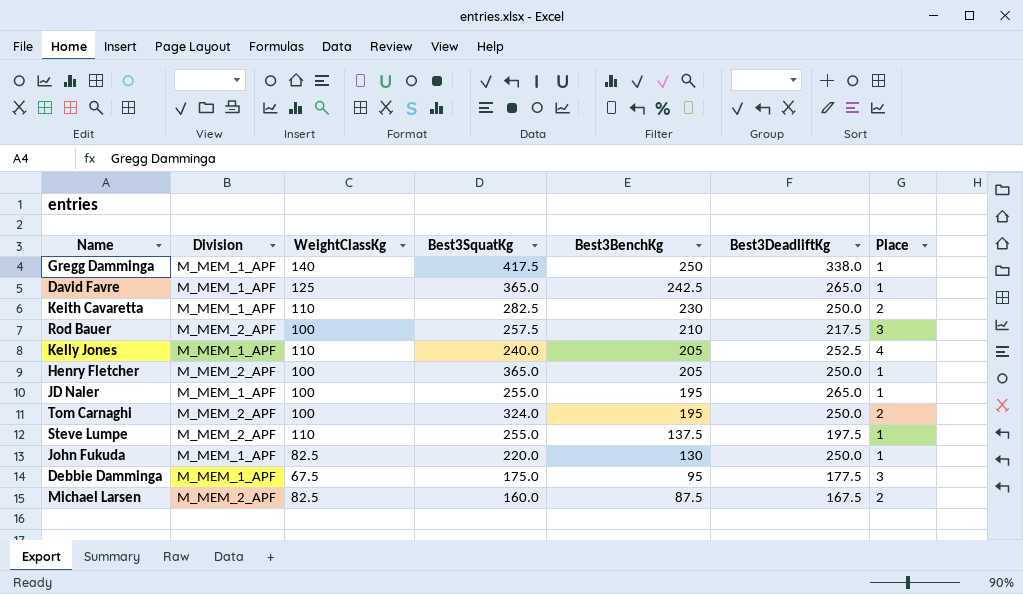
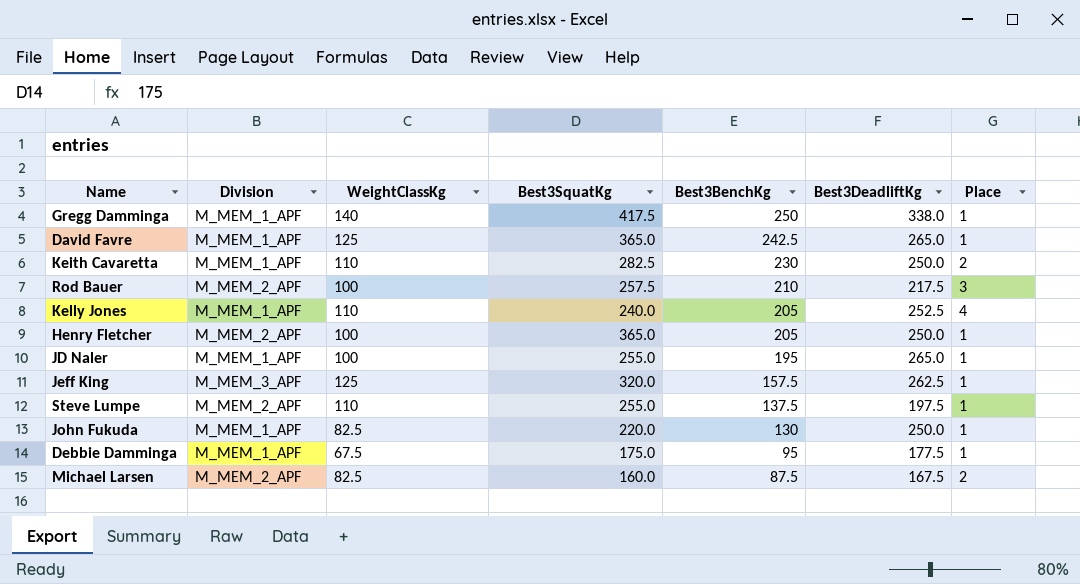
row Tom Carnaghi: M_MEM_2_APF | 100 | 324.0 | 195 | 250.0 | 2 -> none
row Jeff King: none -> M_MEM_3_APF | 125 | 320.0 | 157.5 | 262.5 | 1
Debbie Damminga | Place: 3 -> 1

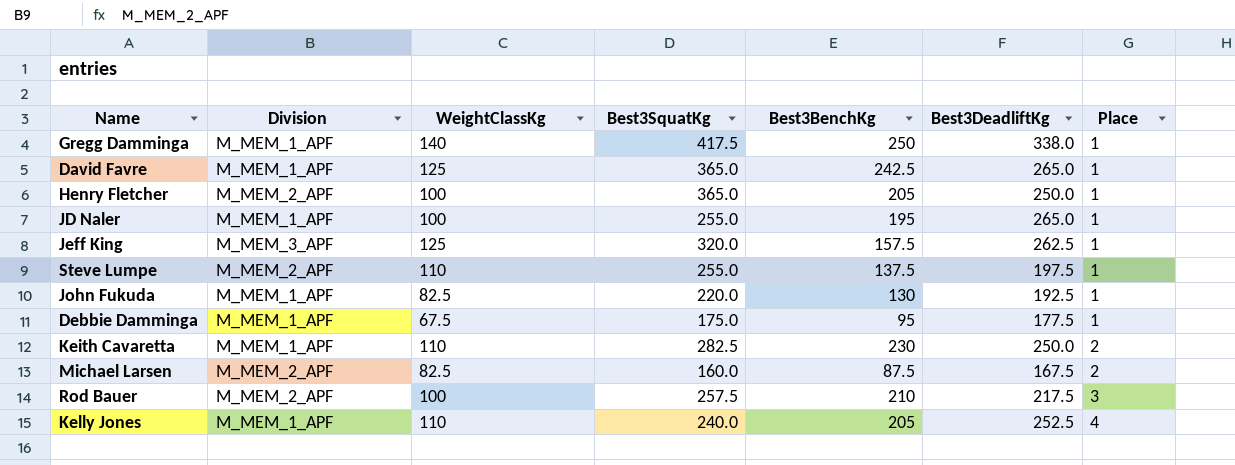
row order: Best3BenchKg descending -> Place ascending
John Fukuda | Best3DeadliftKg: 250.0 -> 192.5

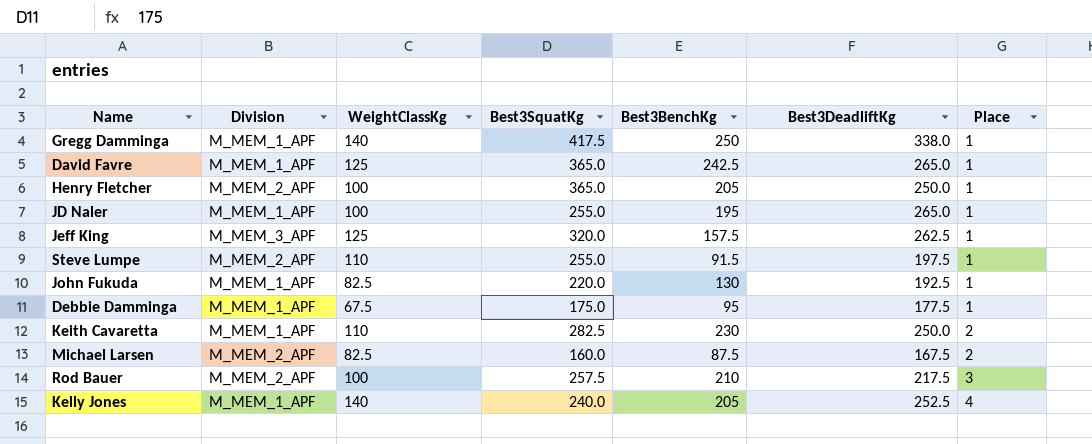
Steve Lumpe | Best3BenchKg: 137.5 -> 91.5
Kelly Jones | WeightClassKg: 110 -> 140

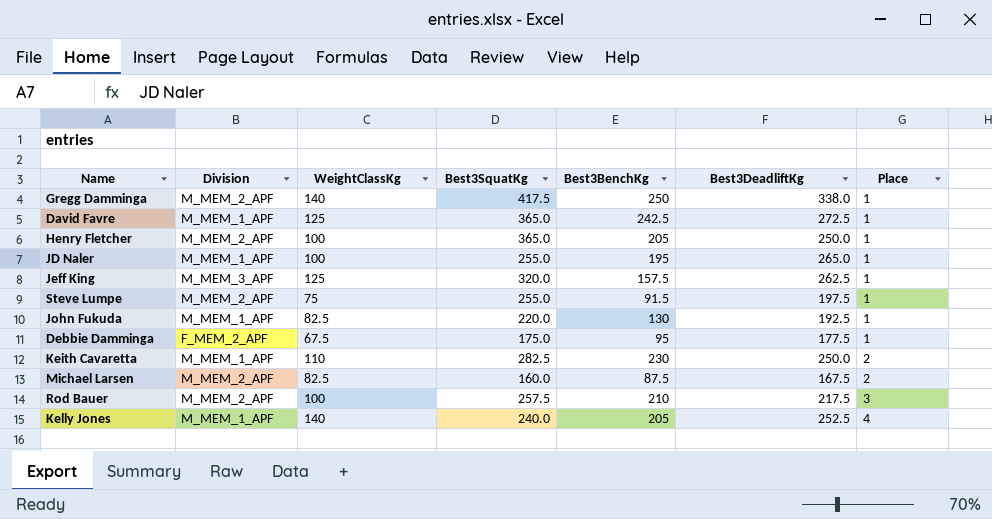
Gregg Damminga | Division: M_MEM_1_APF -> M_MEM_2_APF
David Favre | Best3DeadliftKg: 265.0 -> 272.5
Steve Lumpe | WeightClassKg: 110 -> 75
Debbie Damminga | Division: M_MEM_1_APF -> F_MEM_2_APF

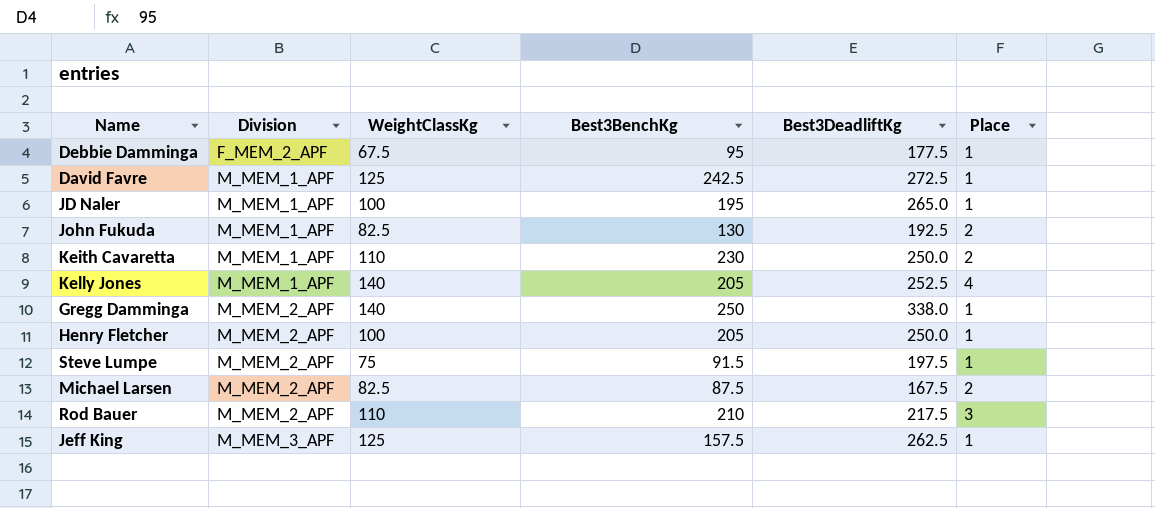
row order: Place ascending -> Division ascending
column Best3SquatKg | position: 4 -> none
John Fukuda | Place: 1 -> 2
Rod Bauer | WeightClassKg: 100 -> 110

